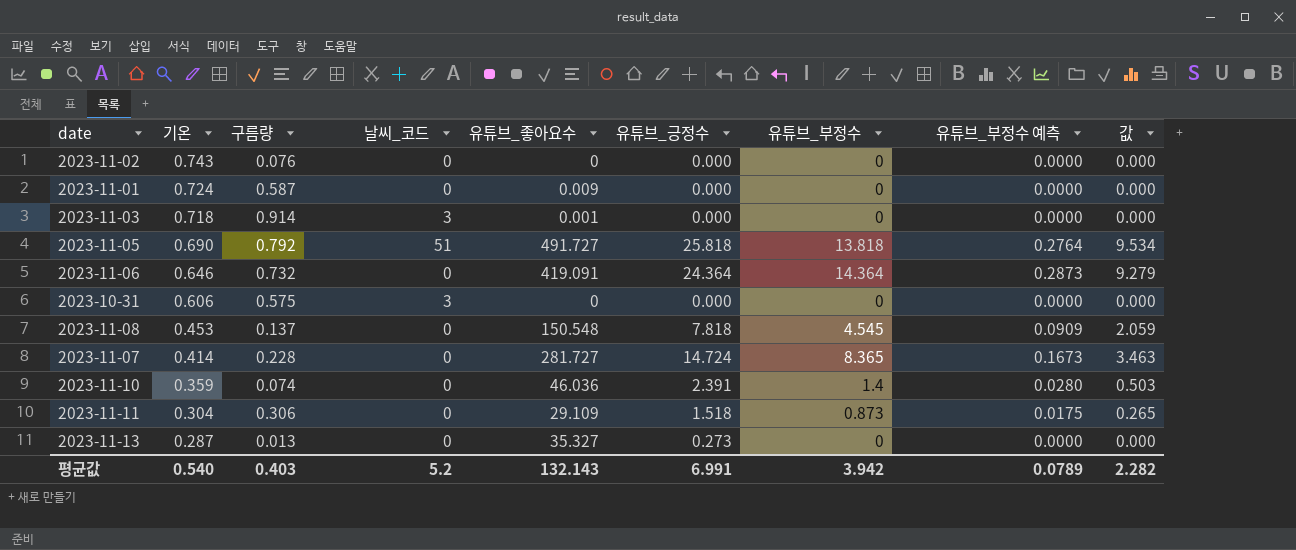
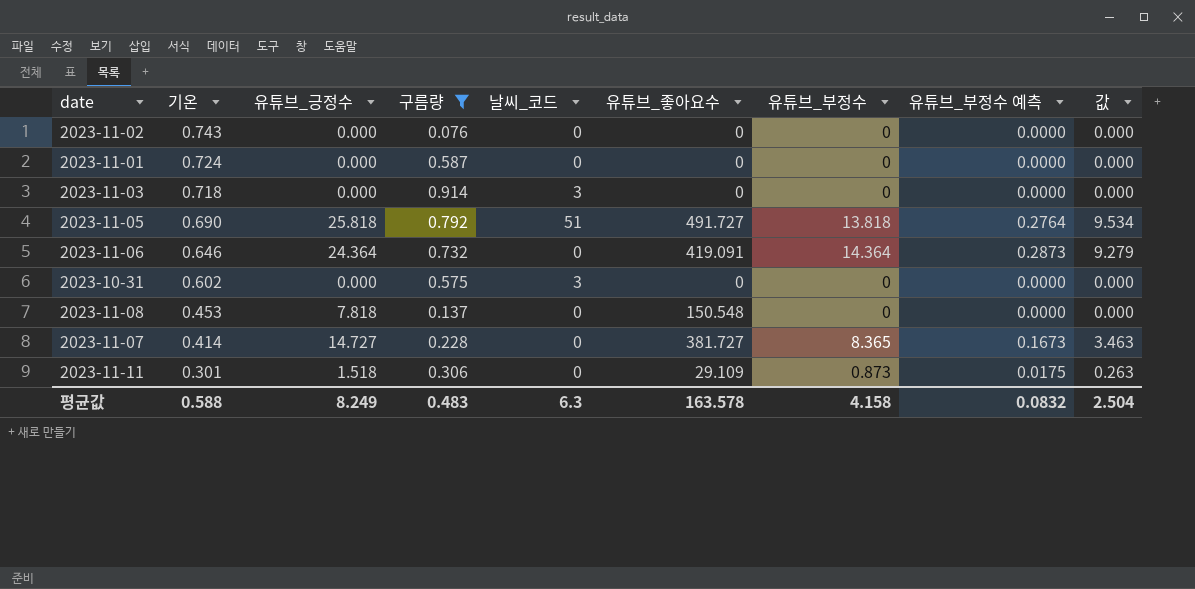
filter: none -> 구름량 >= 0.076
column 유튜브_긍정수 | position: 6 -> 3
2023-11-01 | 유튜브_좋아요수: 0.009 -> 0
2023-11-03 | 유튜브_좋아요수: 0.001 -> 0
2023-10-31 | 기온: 0.606 -> 0.602
2023-11-08 | 유튜브_부정수: 4.545 -> 0
2023-11-08 | 유튜브_부정수 예측: 0.0909 -> 0.0000
2023-11-08 | 값: 2.059 -> 0.000
2023-11-07 | 유튜브_긍정수: 14.724 -> 14.727
2023-11-07 | 유튜브_좋아요수: 281.727 -> 381.727
2023-11-11 | 기온: 0.304 -> 0.301
2023-11-11 | 값: 0.265 -> 0.263
평균값 | 기온: 0.540 -> 0.588
평균값 | 유튜브_긍정수: 6.991 -> 8.249
평균값 | 구름량: 0.403 -> 0.483
평균값 | 날씨_코드: 5.2 -> 6.3
평균값 | 유튜브_좋아요수: 132.143 -> 163.578
평균값 | 유튜브_부정수: 3.942 -> 4.158
평균값 | 유튜브_부정수 예측: 0.0789 -> 0.0832
평균값 | 값: 2.282 -> 2.504

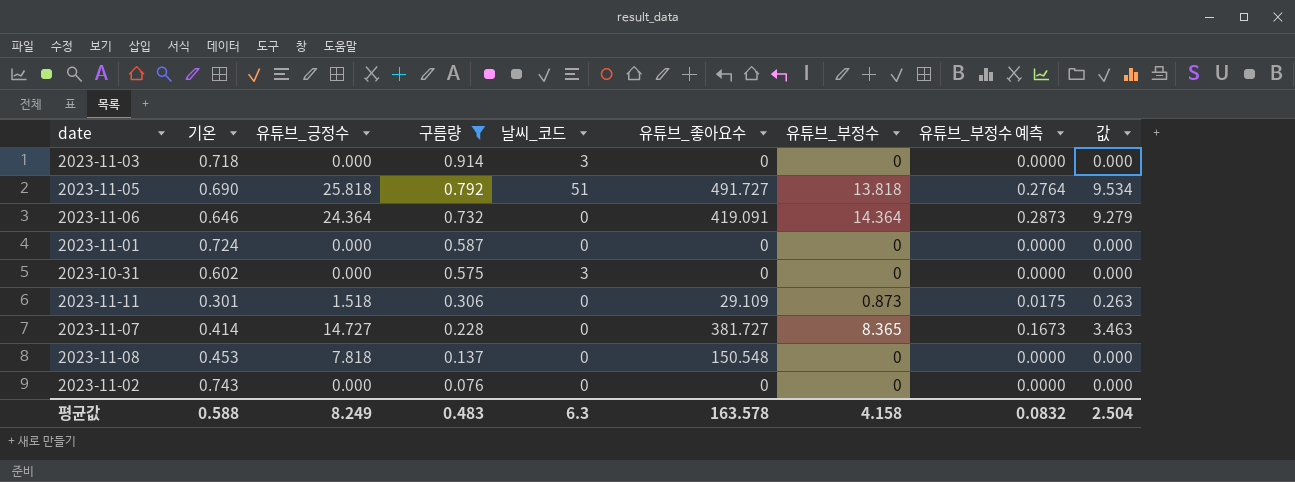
row order: 기온 descending -> 구름량 descending

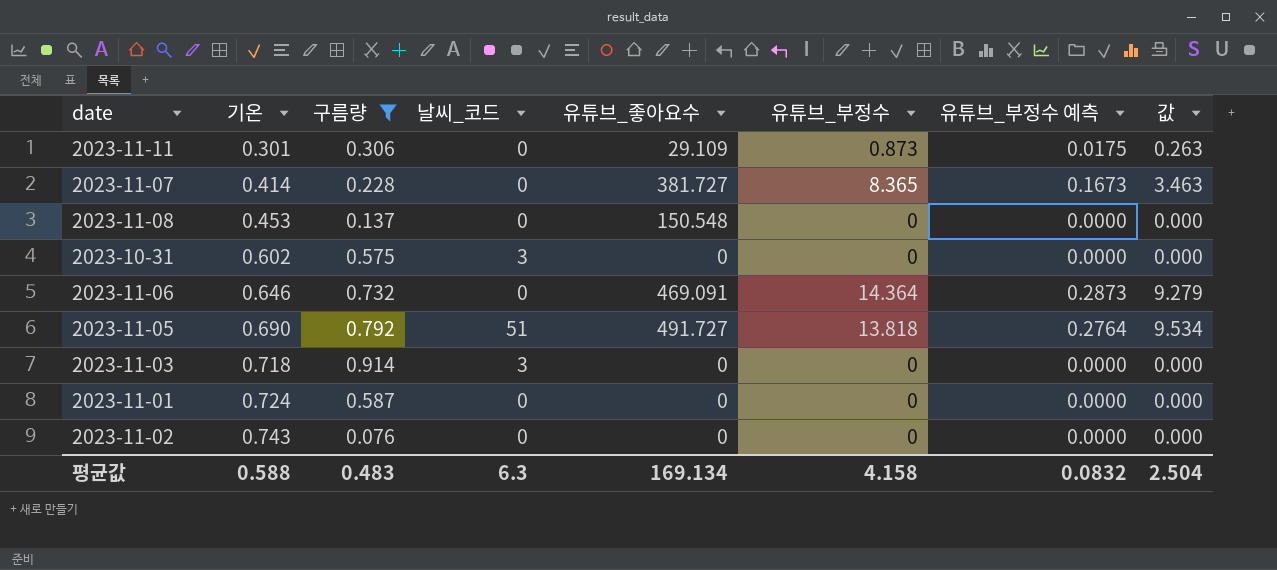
row order: 구름량 descending -> 기온 ascending
column 유튜브_긍정수 | position: 3 -> none
2023-11-06 | 유튜브_좋아요수: 419.091 -> 469.091
평균값 | 유튜브_좋아요수: 163.578 -> 169.134

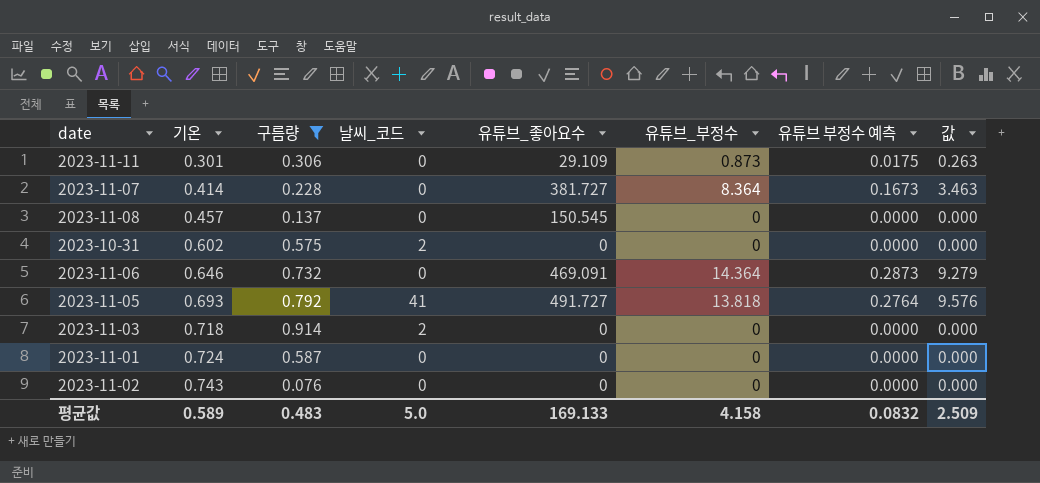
column name: 유튜브_부정수 예측 -> 유튜브 부정수 예측
2023-11-07 | 유튜브_부정수: 8.365 -> 8.364
2023-11-08 | 기온: 0.453 -> 0.457
2023-11-08 | 유튜브_좋아요수: 150.548 -> 150.545
2023-10-31 | 날씨_코드: 3 -> 2
2023-11-05 | 기온: 0.690 -> 0.693
2023-11-05 | 날씨_코드: 51 -> 41
2023-11-05 | 값: 9.534 -> 9.576
2023-11-03 | 날씨_코드: 3 -> 2
평균값 | 기온: 0.588 -> 0.589
평균값 | 날씨_코드: 6.3 -> 5.0
평균값 | 유튜브_좋아요수: 169.134 -> 169.133
평균값 | 값: 2.504 -> 2.509

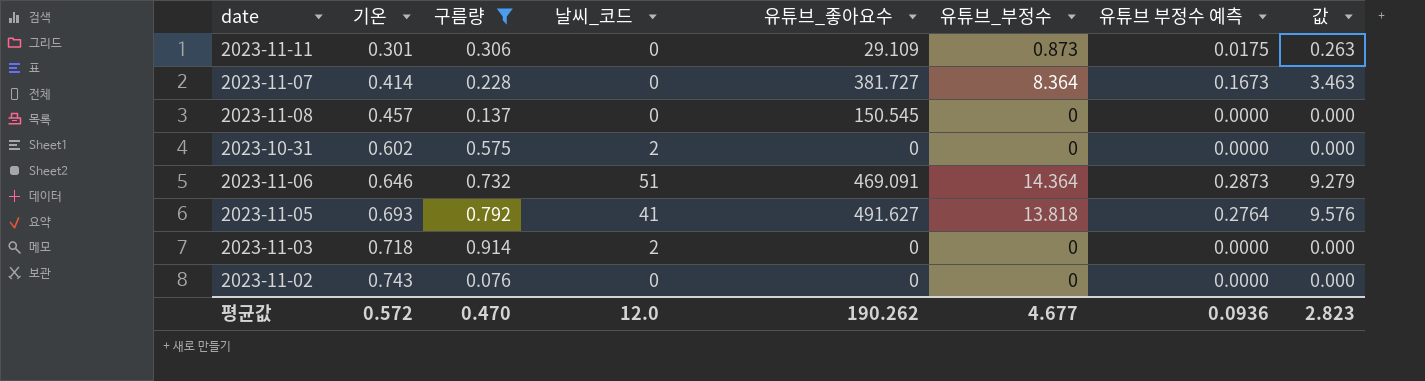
row 2023-11-01: 0.724 | 0.587 | 0 | 0 | 0 | 0.0000 | 0.000 -> none
2023-11-06 | 날씨_코드: 0 -> 51
2023-11-05 | 유튜브_좋아요수: 491.727 -> 491.627
평균값 | 기온: 0.589 -> 0.572
평균값 | 구름량: 0.483 -> 0.470
평균값 | 날씨_코드: 5.0 -> 12.0
평균값 | 유튜브_좋아요수: 169.133 -> 190.262
평균값 | 유튜브_부정수: 4.158 -> 4.677
평균값 | 유튜브 부정수 예측: 0.0832 -> 0.0936
평균값 | 값: 2.509 -> 2.823

